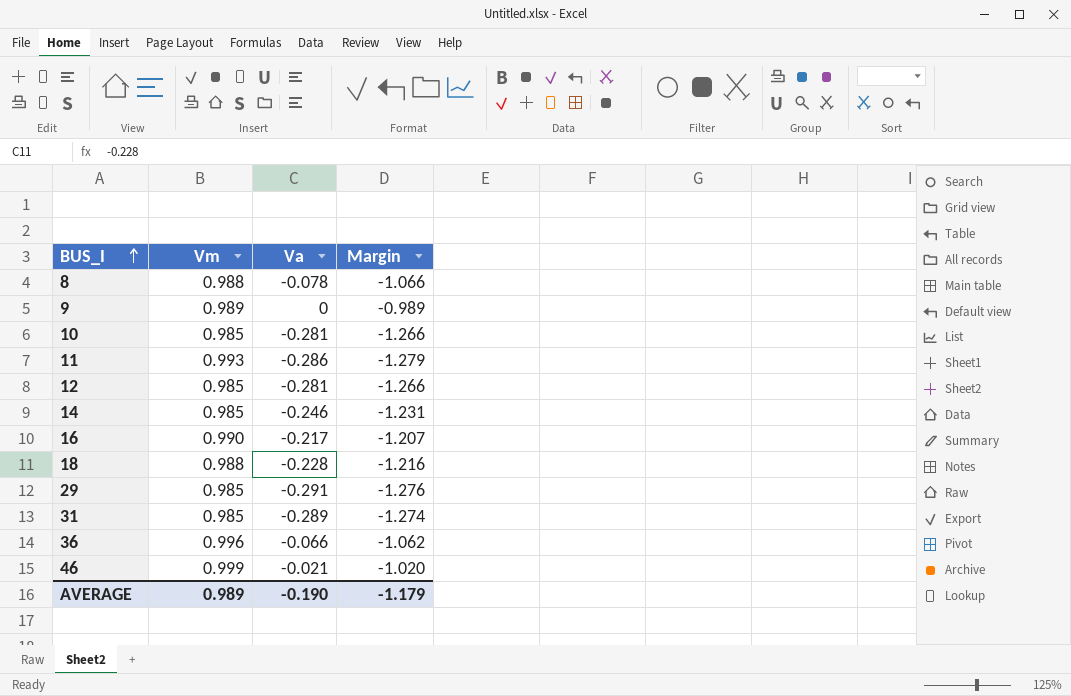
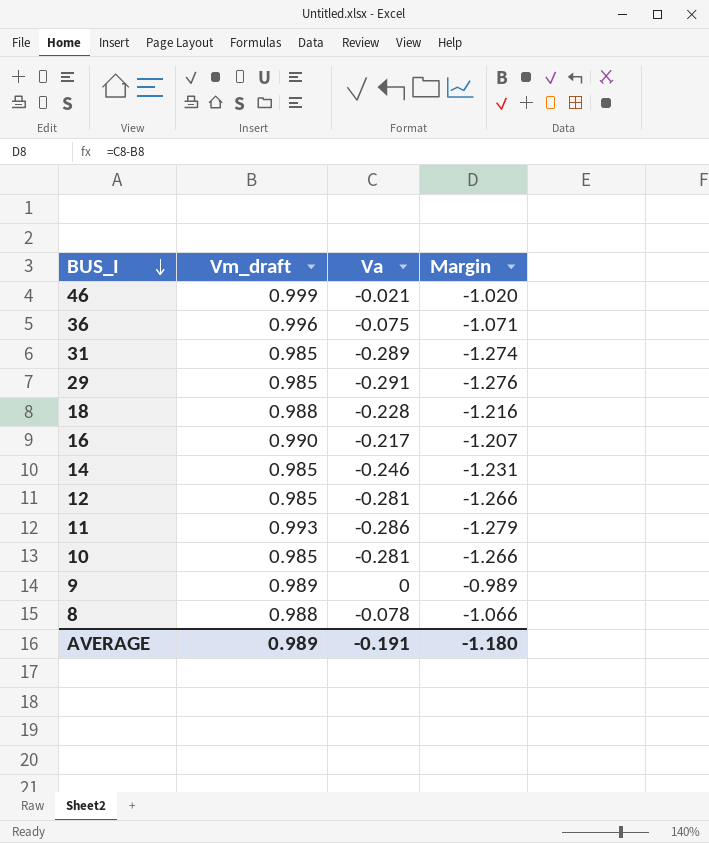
row order: BUS_I ascending -> BUS_I descending
column name: Vm -> Vm_draft
36 | Va: -0.066 -> -0.075
36 | Margin: -1.062 -> -1.071
AVERAGE | Va: -0.190 -> -0.191
AVERAGE | Margin: -1.179 -> -1.180

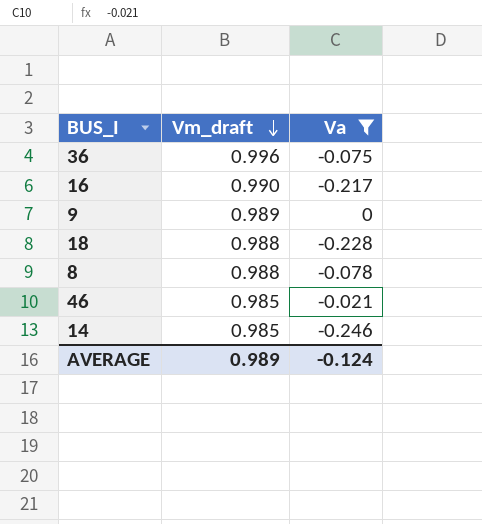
filter: none -> Va >= -0.246
row order: BUS_I descending -> Vm_draft descending
column Margin | formula: [Va] - [Vm_draft] -> none
46 | Vm_draft: 0.999 -> 0.985
AVERAGE | Va: -0.191 -> -0.124

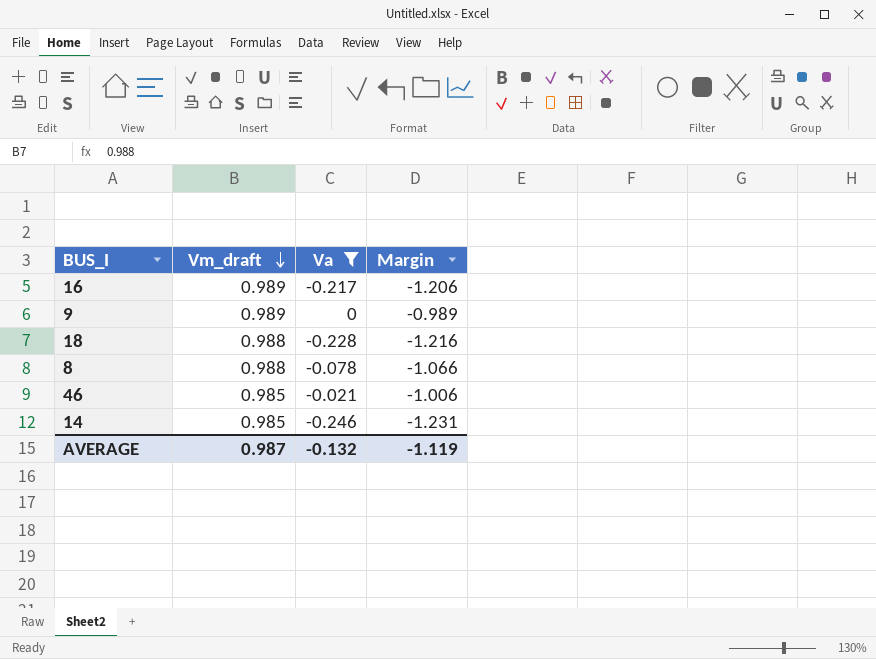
column Margin | formula: none -> [Va] - [Vm_draft]
row 36: 0.996 | -0.075 -> none
16 | Vm_draft: 0.990 -> 0.989
AVERAGE | Vm_draft: 0.989 -> 0.987
AVERAGE | Va: -0.124 -> -0.132

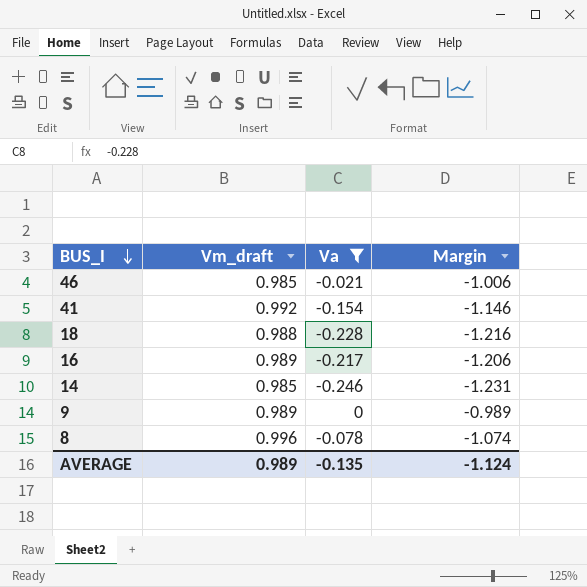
row order: Vm_draft descending -> BUS_I descending
row 41: none -> 0.992 | -0.154 | -1.146
8 | Vm_draft: 0.988 -> 0.996
8 | Margin: -1.066 -> -1.074
AVERAGE | Vm_draft: 0.987 -> 0.989
AVERAGE | Va: -0.132 -> -0.135
AVERAGE | Margin: -1.119 -> -1.124

